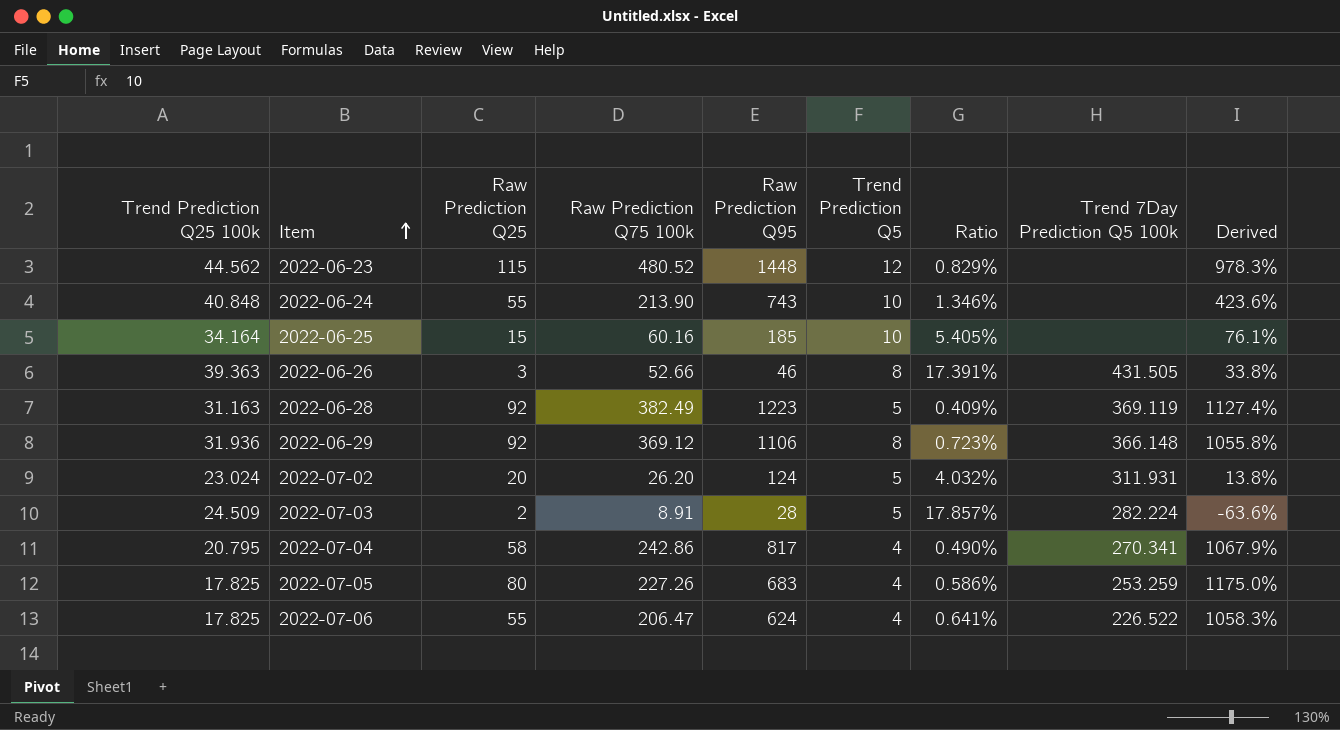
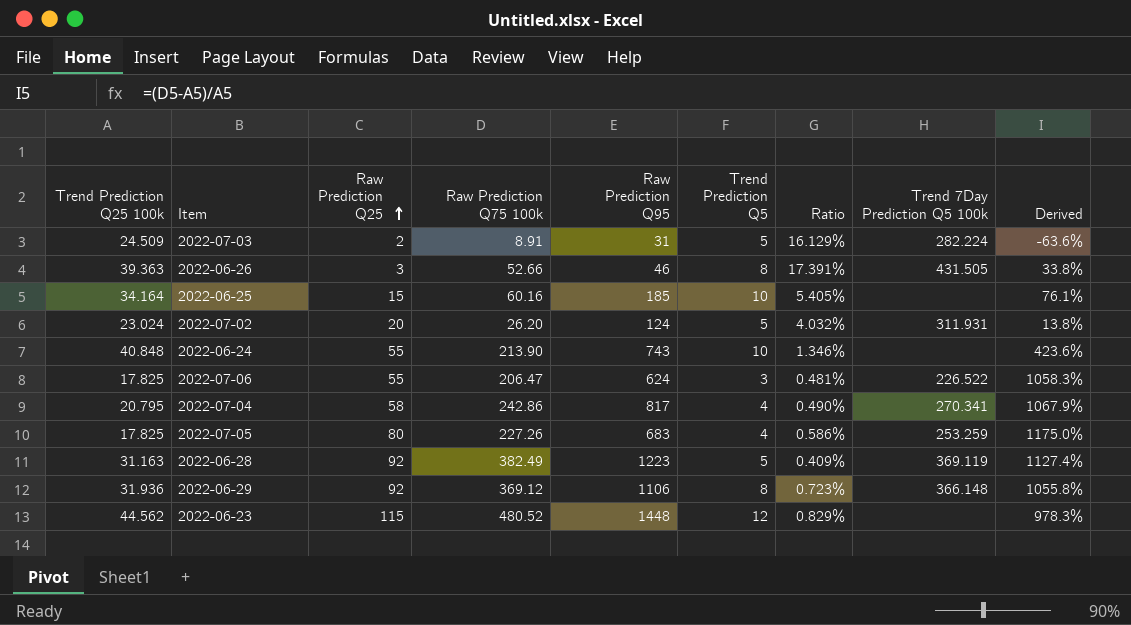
row order: Item ascending -> Raw Prediction Q25 ascending
2022-07-03 | Raw Prediction Q95: 28 -> 31
2022-07-03 | Ratio: 17.857% -> 16.129%
2022-07-06 | Trend Prediction Q5: 4 -> 3
2022-07-06 | Ratio: 0.641% -> 0.481%

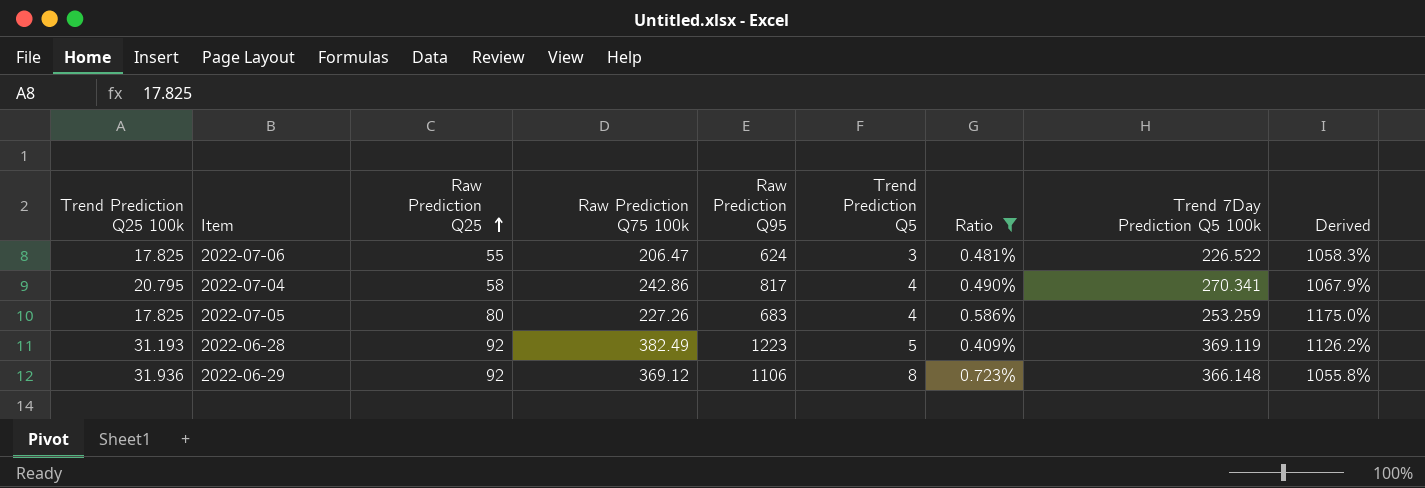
filter: none -> Ratio <= 0.723%
2022-06-28 | Trend Prediction Q25 100k: 31.163 -> 31.193
2022-06-28 | Derived: 1127.4% -> 1126.2%

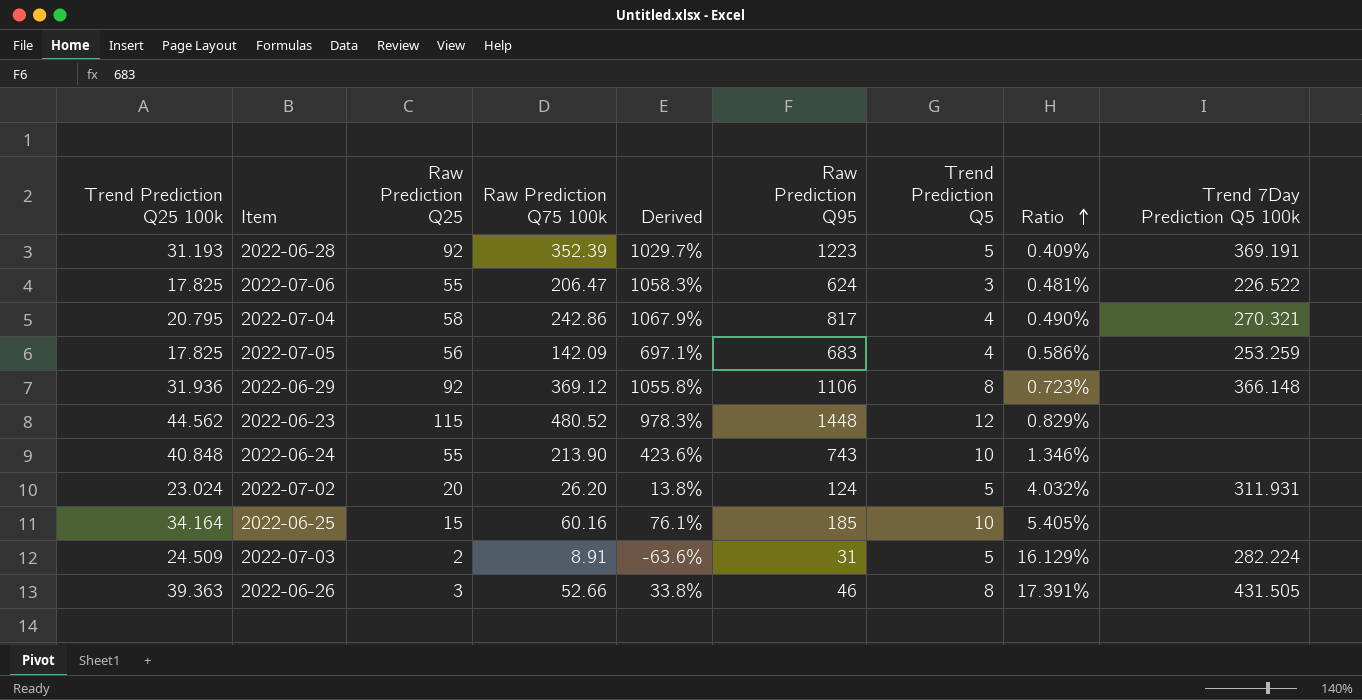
filter: Ratio <= 0.723% -> none
row order: Raw Prediction Q25 ascending -> Ratio ascending
column Derived | position: 9 -> 5
2022-06-28 | Raw Prediction Q75 100k: 382.49 -> 352.39
2022-06-28 | Derived: 1126.2% -> 1029.7%
2022-06-28 | Trend 7Day Prediction Q5 100k: 369.119 -> 369.191
2022-07-04 | Trend 7Day Prediction Q5 100k: 270.341 -> 270.321
2022-07-05 | Raw Prediction Q25: 80 -> 56
2022-07-05 | Raw Prediction Q75 100k: 227.26 -> 142.09
2022-07-05 | Derived: 1175.0% -> 697.1%

